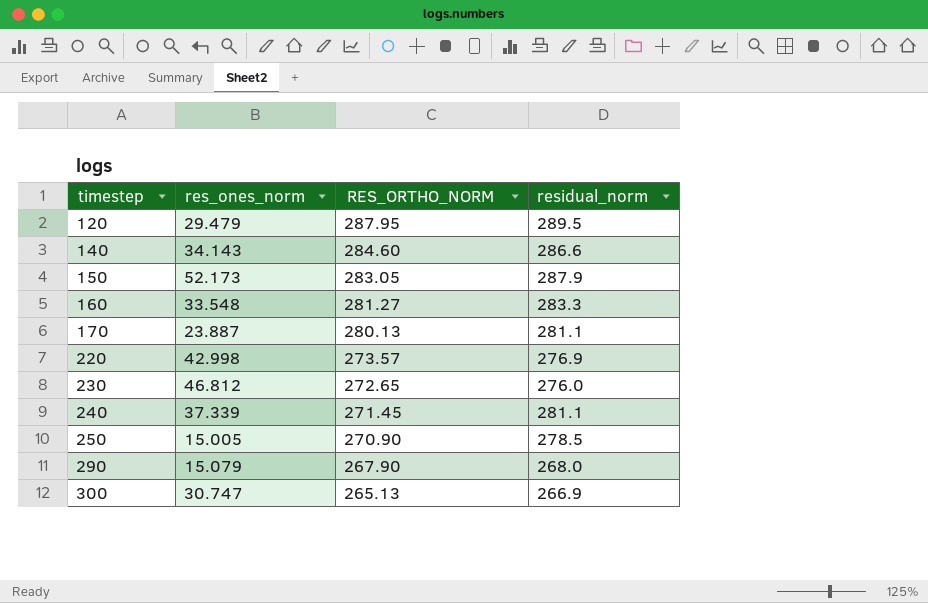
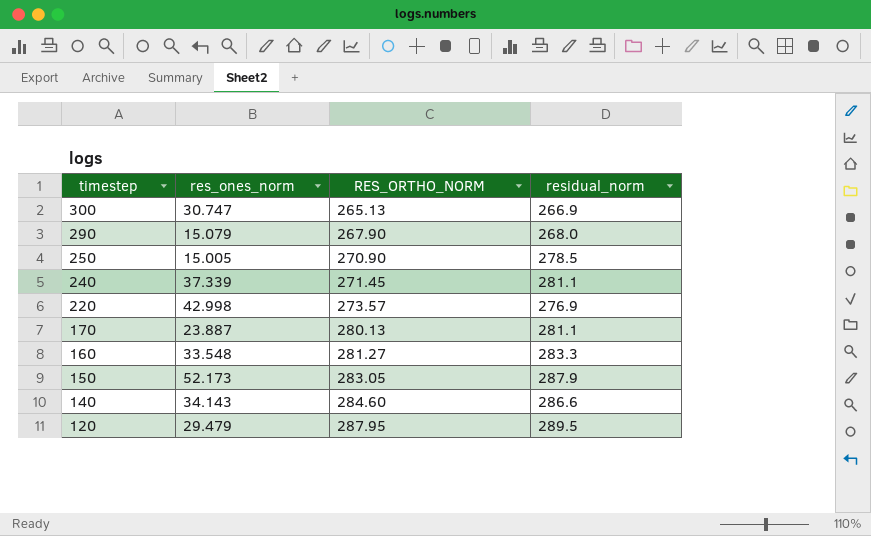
row order: timestep ascending -> timestep descending
row 230: 46.812 | 272.65 | 276.0 -> none

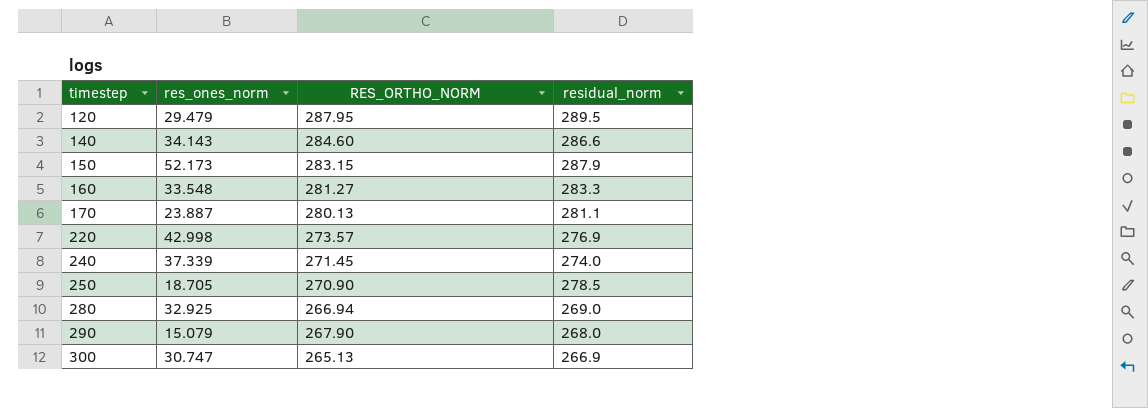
row order: timestep descending -> timestep ascending
150 | RES_ORTHO_NORM: 283.05 -> 283.15
240 | residual_norm: 281.1 -> 274.0
250 | res_ones_norm: 15.005 -> 18.705
row 280: none -> 32.925 | 266.94 | 269.0

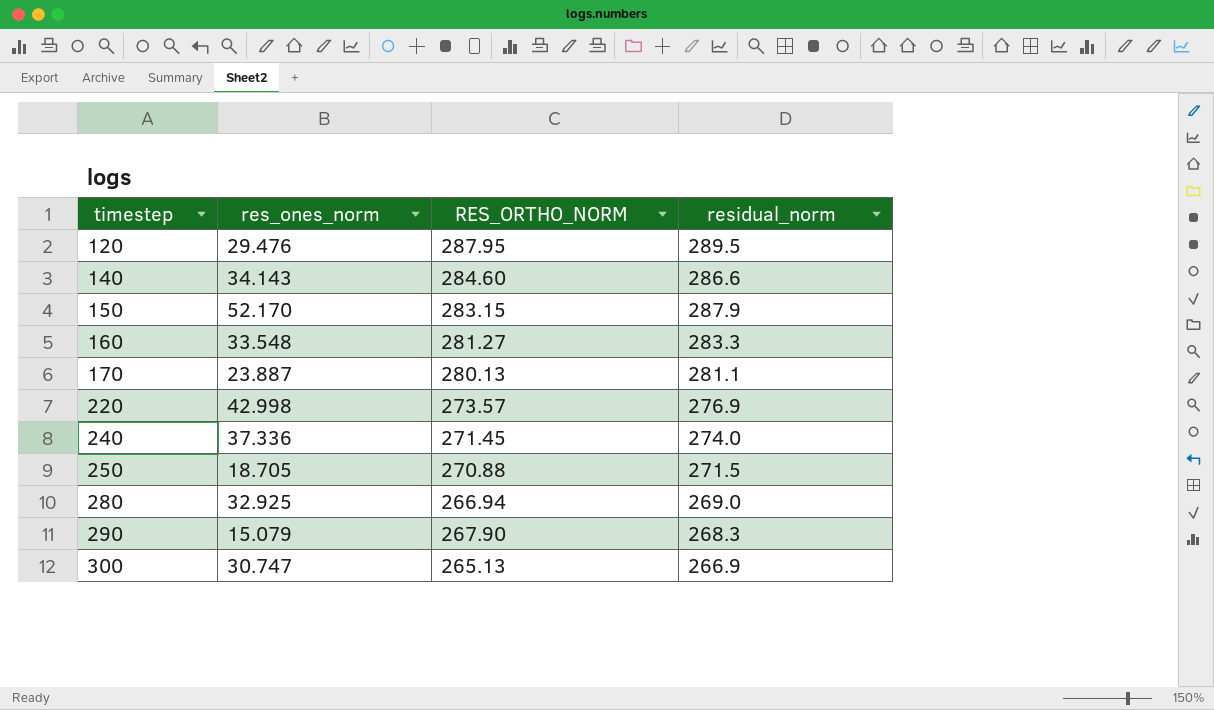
120 | res_ones_norm: 29.479 -> 29.476
150 | res_ones_norm: 52.173 -> 52.170
240 | res_ones_norm: 37.339 -> 37.336
250 | RES_ORTHO_NORM: 270.90 -> 270.88
250 | residual_norm: 278.5 -> 271.5
290 | residual_norm: 268.0 -> 268.3

